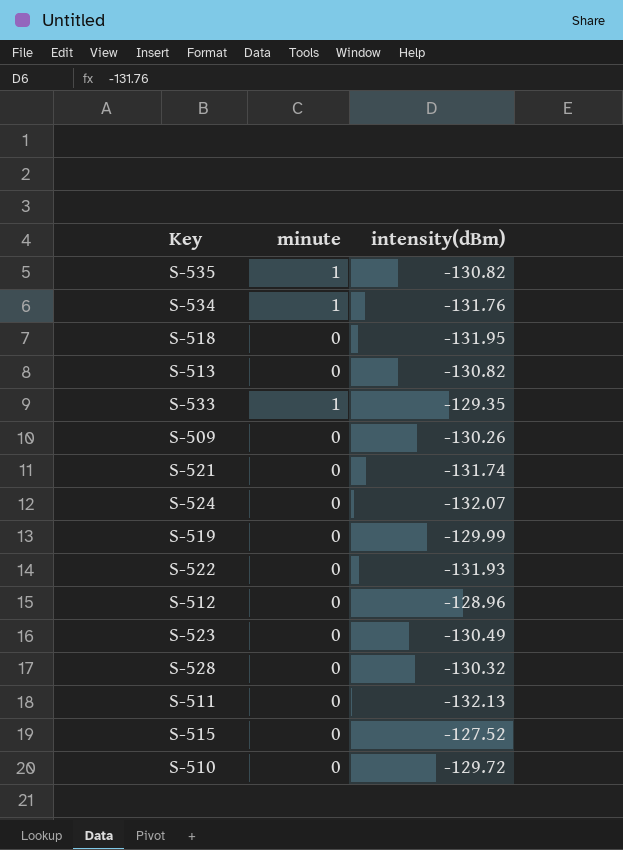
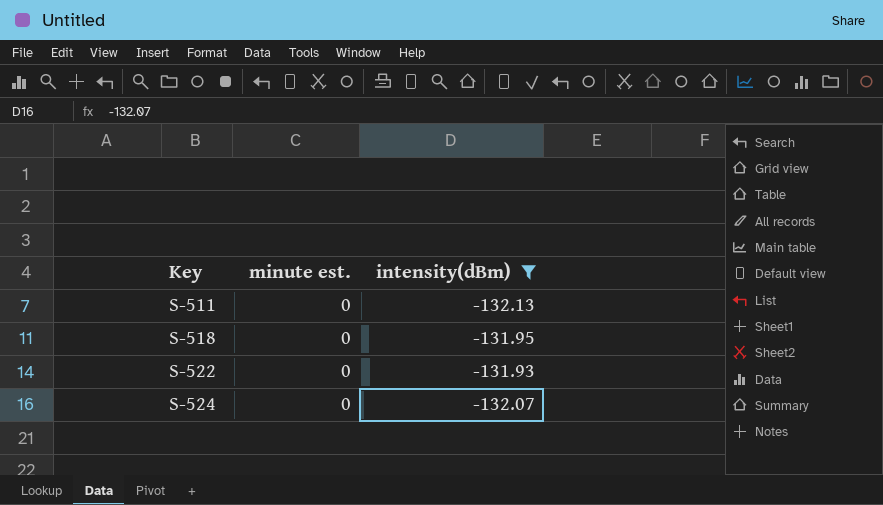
filter: none -> intensity(dBm) <= -131.93
row order: none -> Key ascending
column name: minute -> minute est.

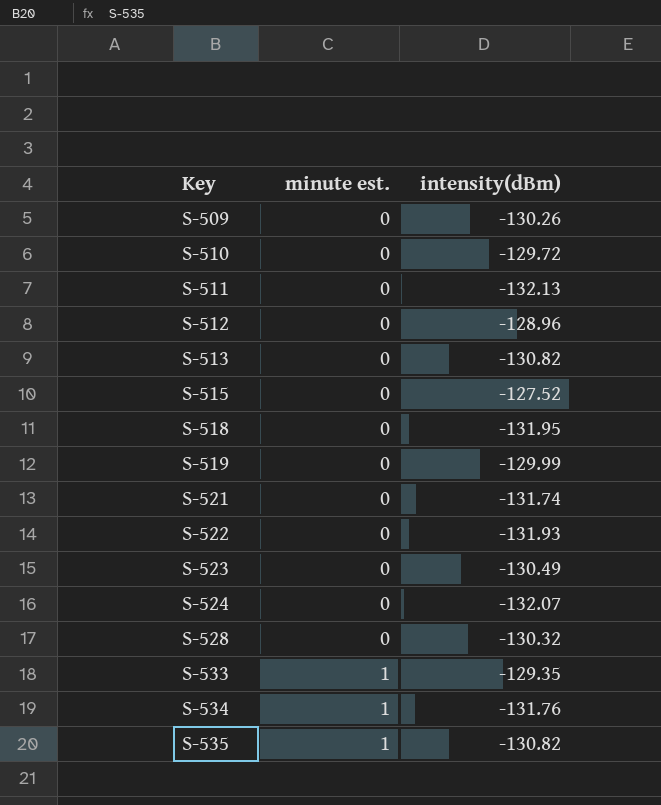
filter: intensity(dBm) <= -131.93 -> none

